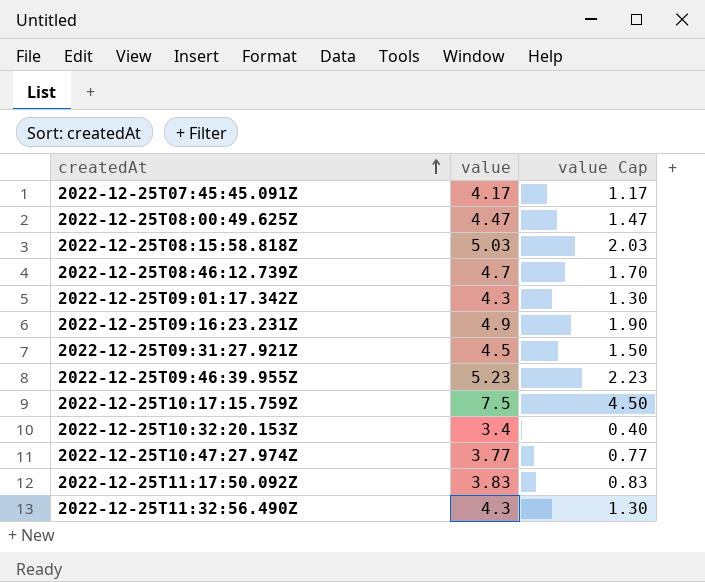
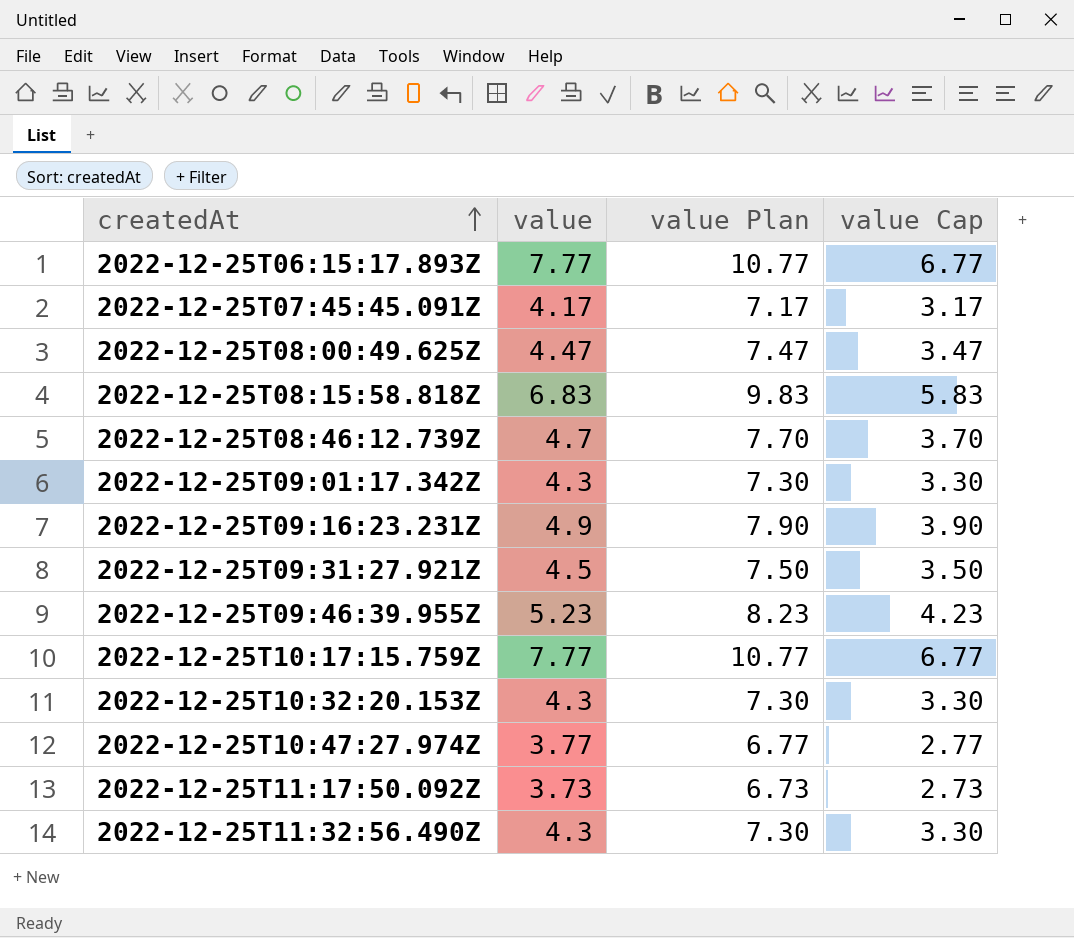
column value Plan | formula: none -> [value] + 3
column value Cap | formula: [value] - 3 -> [value] - 1
row 2022-12-25T06:15:17.893Z: none -> 7.77 | 10.77 | 6.77
2022-12-25T08:15:58.818Z | value: 5.03 -> 6.83
2022-12-25T10:17:15.759Z | value: 7.5 -> 7.77
2022-12-25T10:32:20.153Z | value: 3.4 -> 4.3
2022-12-25T11:17:50.092Z | value: 3.83 -> 3.73

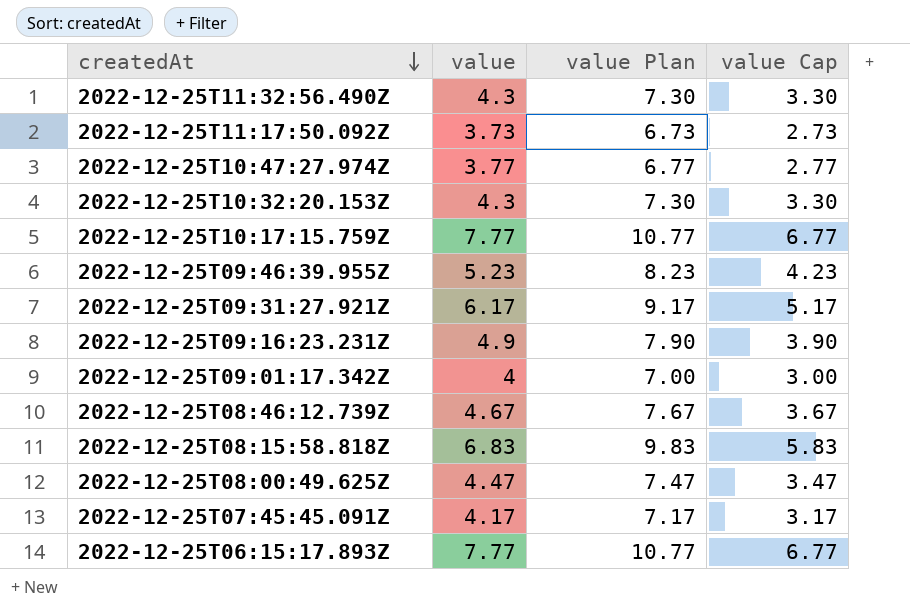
row order: createdAt ascending -> createdAt descending
2022-12-25T09:31:27.921Z | value: 4.5 -> 6.17
2022-12-25T09:31:27.921Z | value Plan: 7.50 -> 9.17
2022-12-25T09:31:27.921Z | value Cap: 3.50 -> 5.17
2022-12-25T09:01:17.342Z | value: 4.3 -> 4
2022-12-25T09:01:17.342Z | value Plan: 7.30 -> 7.00
2022-12-25T09:01:17.342Z | value Cap: 3.30 -> 3.00
2022-12-25T08:46:12.739Z | value: 4.7 -> 4.67
2022-12-25T08:46:12.739Z | value Plan: 7.70 -> 7.67
2022-12-25T08:46:12.739Z | value Cap: 3.70 -> 3.67

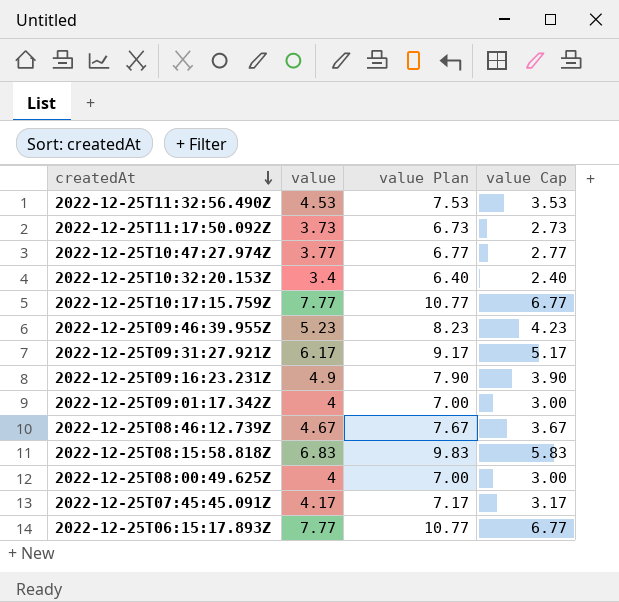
2022-12-25T11:32:56.490Z | value: 4.3 -> 4.53
2022-12-25T11:32:56.490Z | value Plan: 7.30 -> 7.53
2022-12-25T11:32:56.490Z | value Cap: 3.30 -> 3.53
2022-12-25T10:32:20.153Z | value: 4.3 -> 3.4
2022-12-25T10:32:20.153Z | value Plan: 7.30 -> 6.40
2022-12-25T10:32:20.153Z | value Cap: 3.30 -> 2.40
2022-12-25T08:00:49.625Z | value: 4.47 -> 4
2022-12-25T08:00:49.625Z | value Plan: 7.47 -> 7.00
2022-12-25T08:00:49.625Z | value Cap: 3.47 -> 3.00

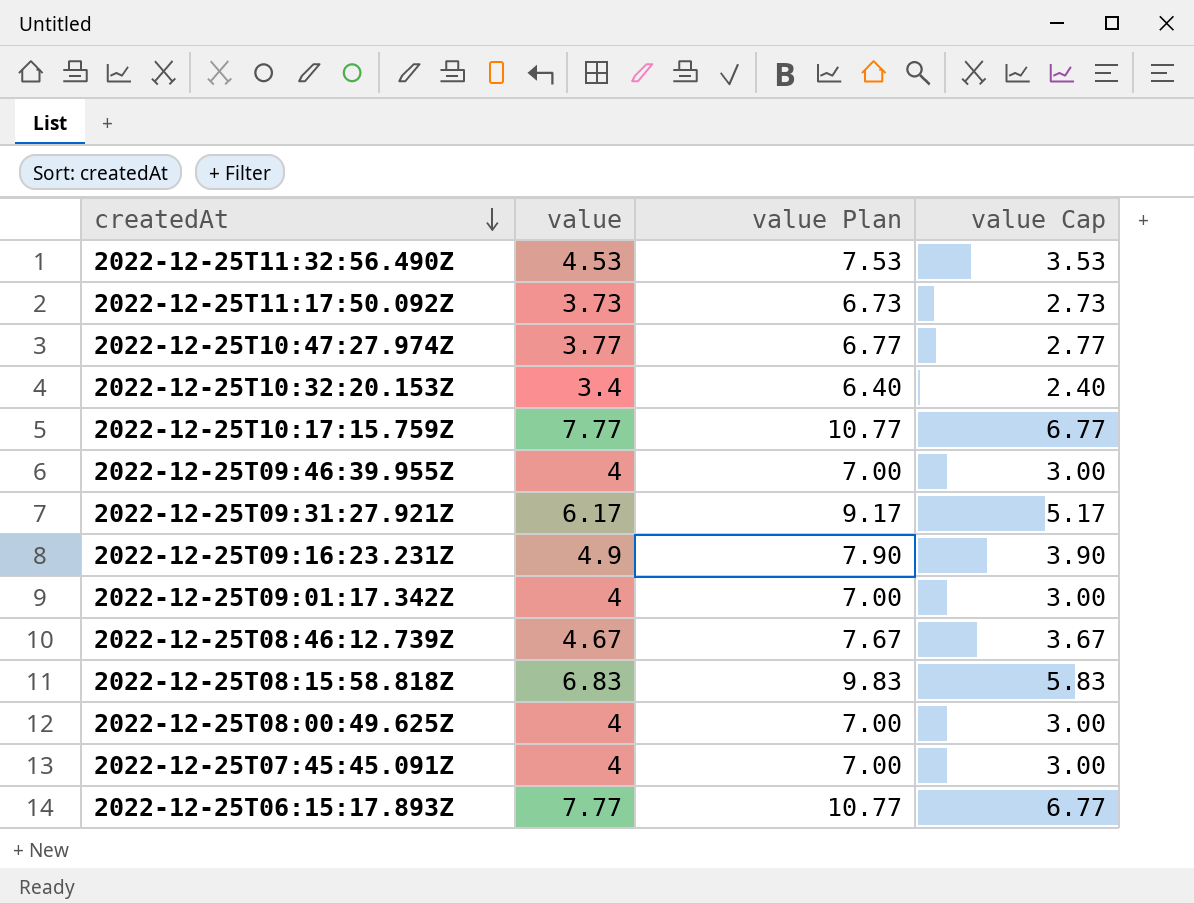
2022-12-25T09:46:39.955Z | value: 5.23 -> 4
2022-12-25T09:46:39.955Z | value Plan: 8.23 -> 7.00
2022-12-25T09:46:39.955Z | value Cap: 4.23 -> 3.00
2022-12-25T07:45:45.091Z | value: 4.17 -> 4
2022-12-25T07:45:45.091Z | value Plan: 7.17 -> 7.00
2022-12-25T07:45:45.091Z | value Cap: 3.17 -> 3.00

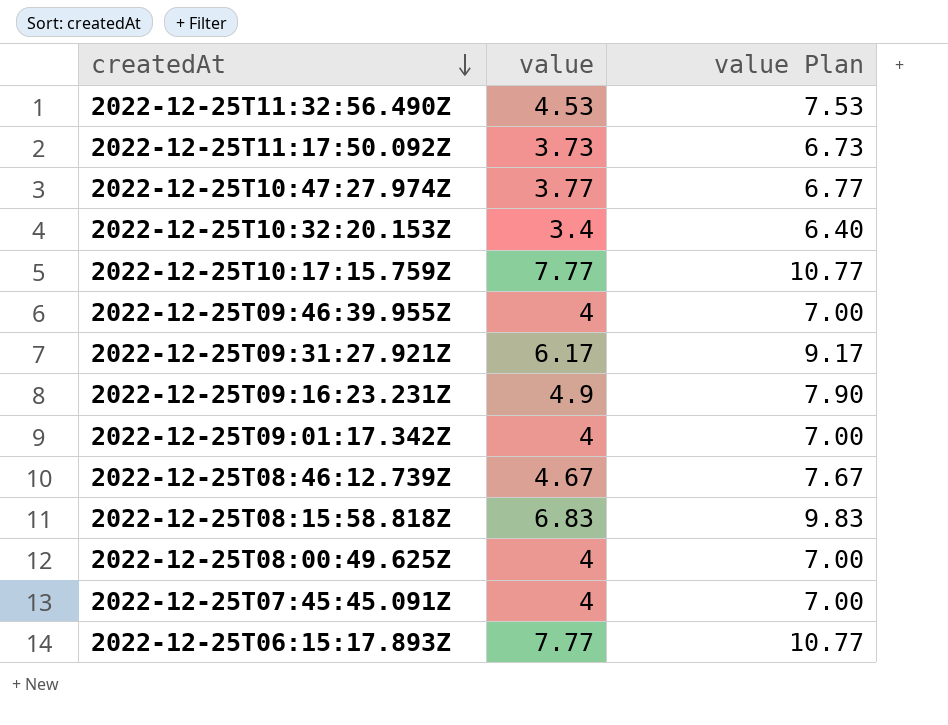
column value Cap | formula: [value] - 1 -> none

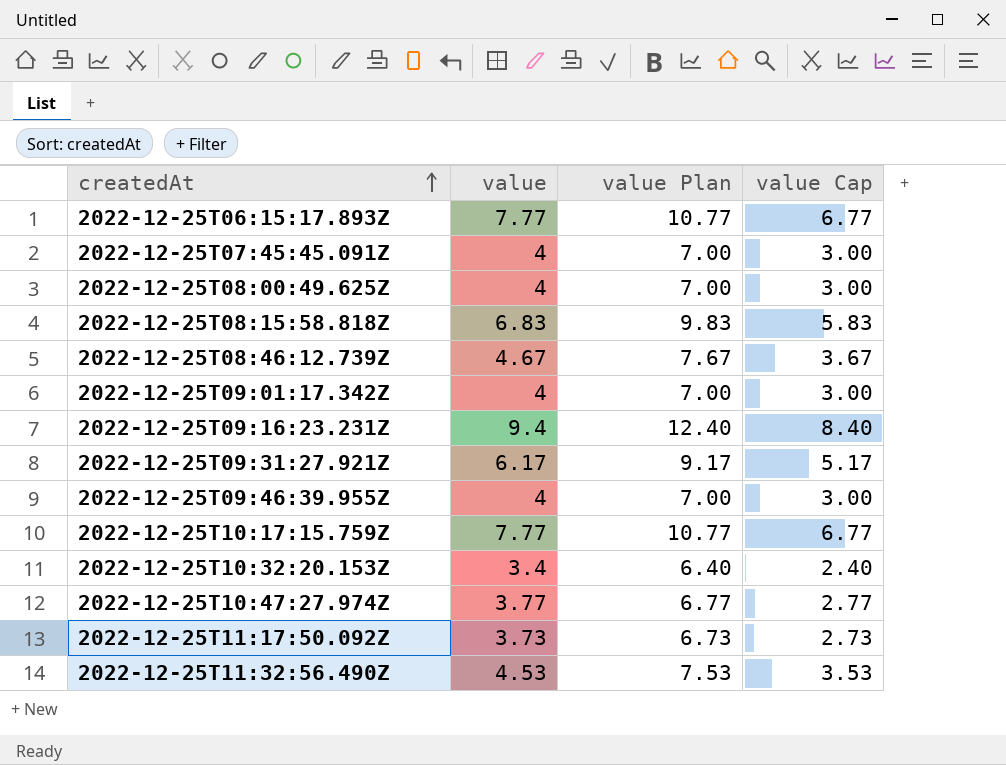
row order: createdAt descending -> createdAt ascending
column value Cap | formula: none -> [value] - 1
2022-12-25T09:16:23.231Z | value: 4.9 -> 9.4
2022-12-25T09:16:23.231Z | value Plan: 7.90 -> 12.40

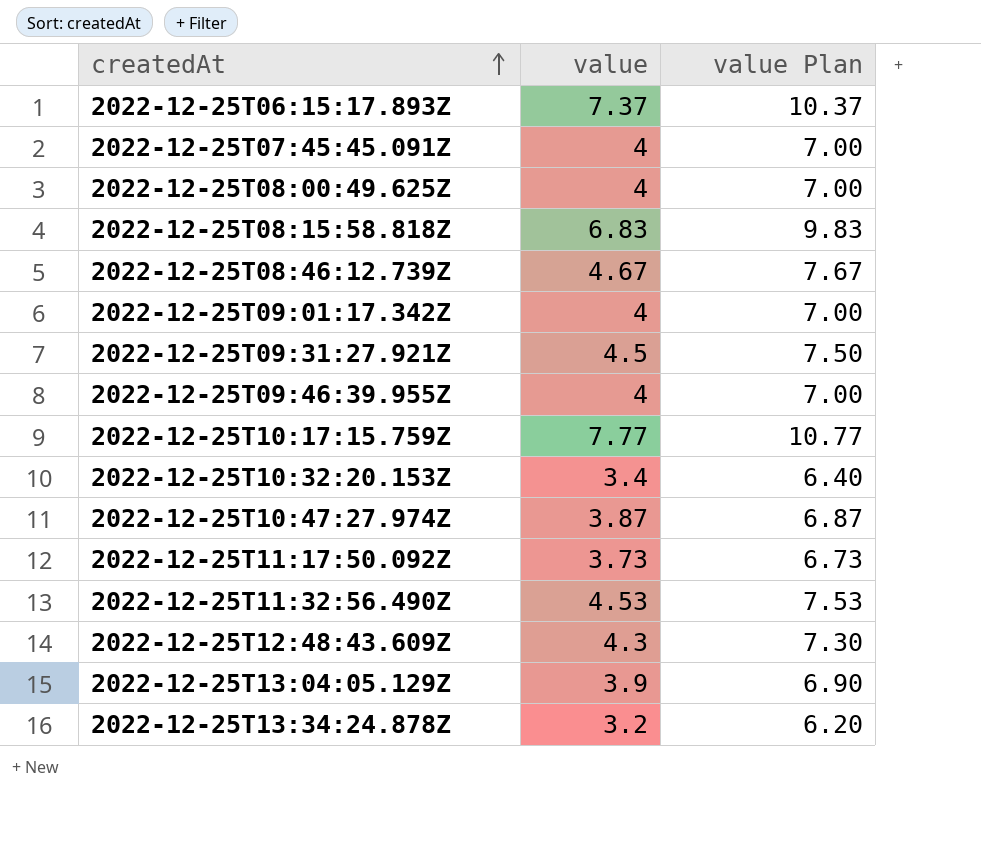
column value Cap | formula: [value] - 1 -> none
row 2022-12-25T09:16:23.231Z: 9.4 | 12.40 | 8.40 -> none
2022-12-25T06:15:17.893Z | value: 7.77 -> 7.37
2022-12-25T06:15:17.893Z | value Plan: 10.77 -> 10.37
2022-12-25T09:31:27.921Z | value: 6.17 -> 4.5
2022-12-25T09:31:27.921Z | value Plan: 9.17 -> 7.50
2022-12-25T10:47:27.974Z | value: 3.77 -> 3.87
2022-12-25T10:47:27.974Z | value Plan: 6.77 -> 6.87
row 2022-12-25T12:48:43.609Z: none -> 4.3 | 7.30
row 2022-12-25T13:04:05.129Z: none -> 3.9 | 6.90
row 2022-12-25T13:34:24.878Z: none -> 3.2 | 6.20

